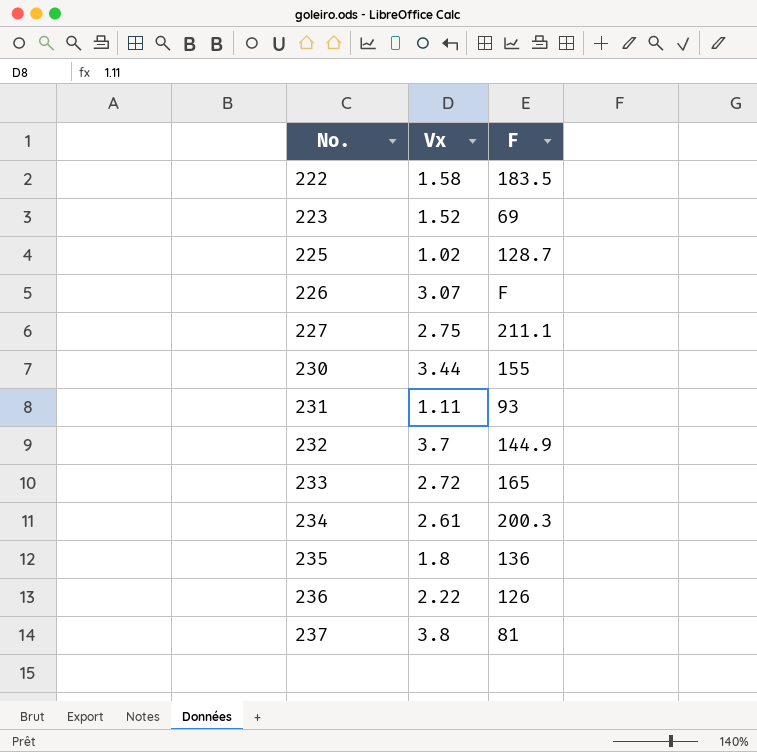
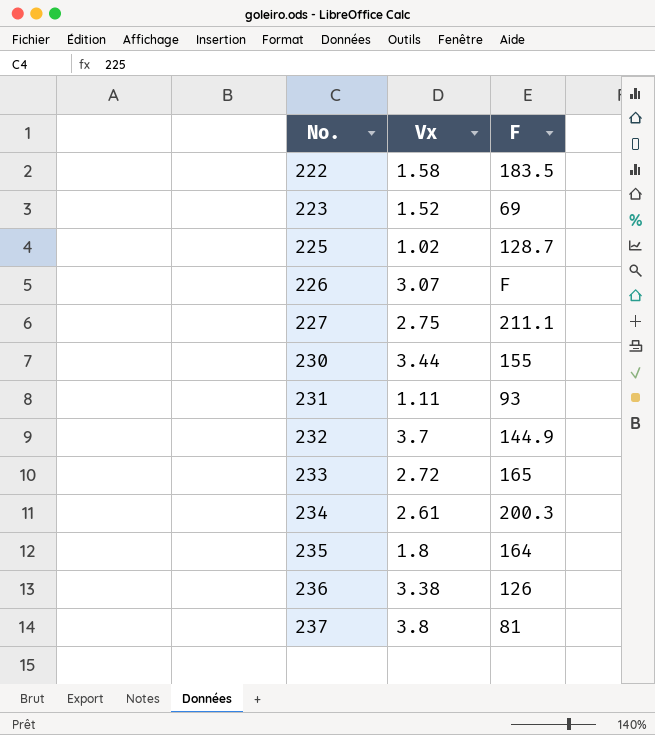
235 | F: 136 -> 164
236 | Vx: 2.22 -> 3.38

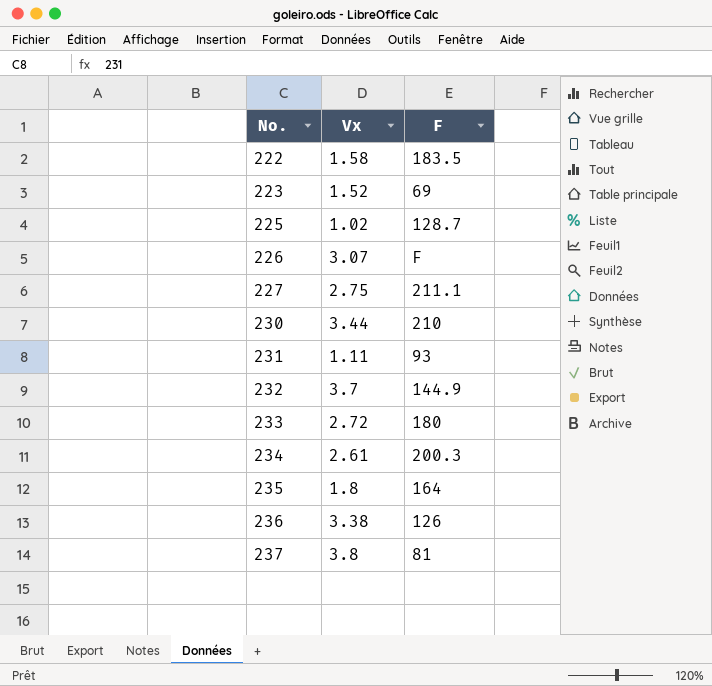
230 | F: 155 -> 210
233 | F: 165 -> 180

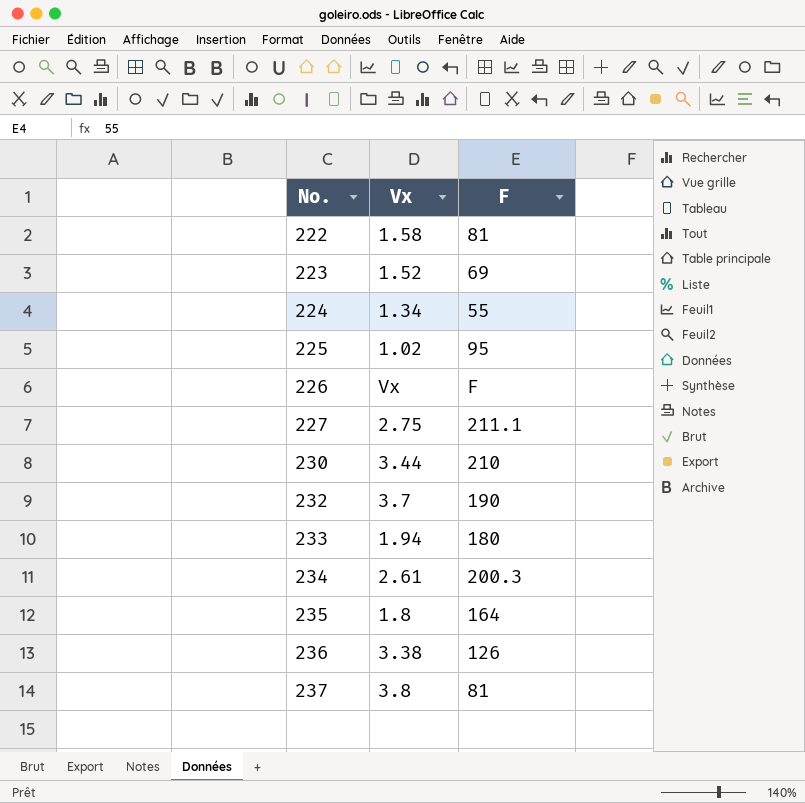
row 231: 1.11 | 93 -> none
222 | F: 183.5 -> 81
row 224: none -> 1.34 | 55
225 | F: 128.7 -> 95
226 | Vx: 3.07 -> Vx
232 | F: 144.9 -> 190
233 | Vx: 2.72 -> 1.94

